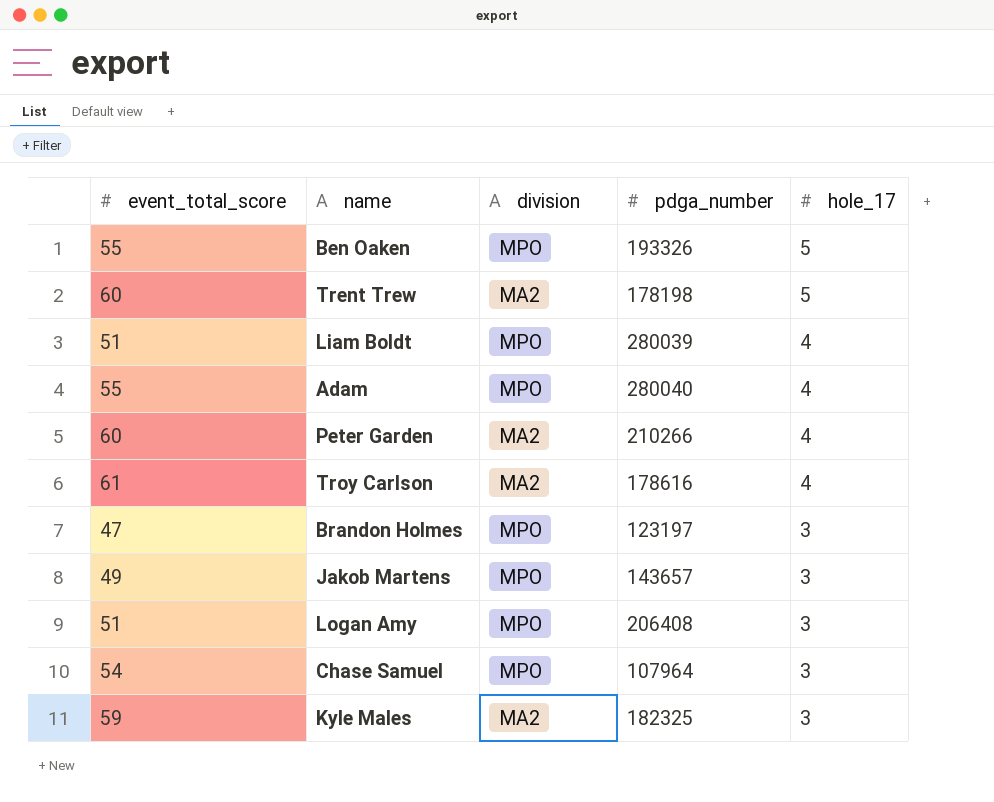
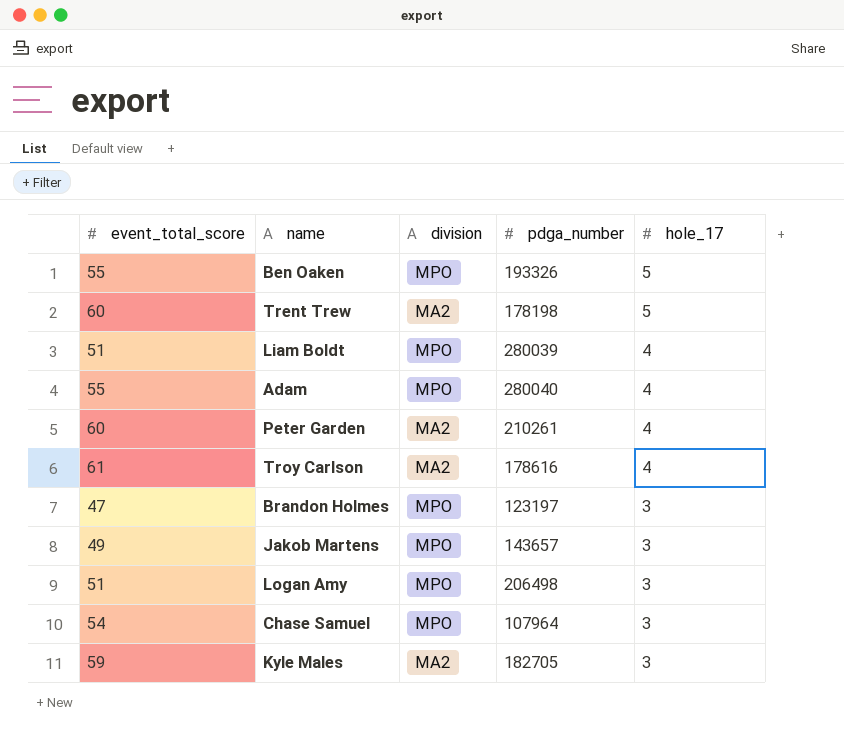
Peter Garden | pdga_number: 210266 -> 210261
Logan Amy | pdga_number: 206408 -> 206498
Kyle Males | pdga_number: 182325 -> 182705

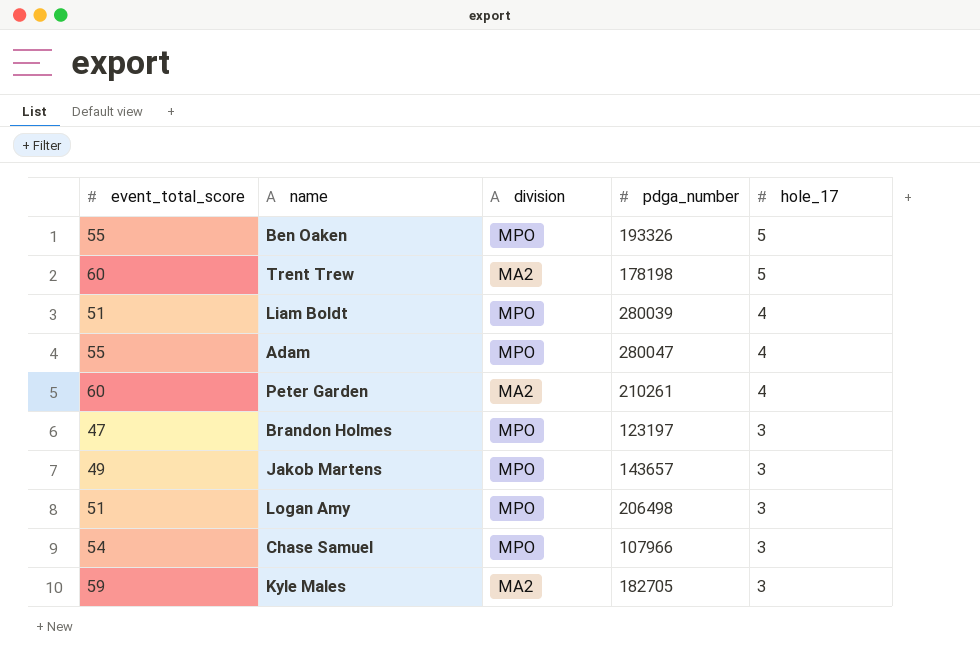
row Troy Carlson: 61 | MA2 | 178616 | 4 -> none
Adam | pdga_number: 280040 -> 280047
Chase Samuel | pdga_number: 107964 -> 107966

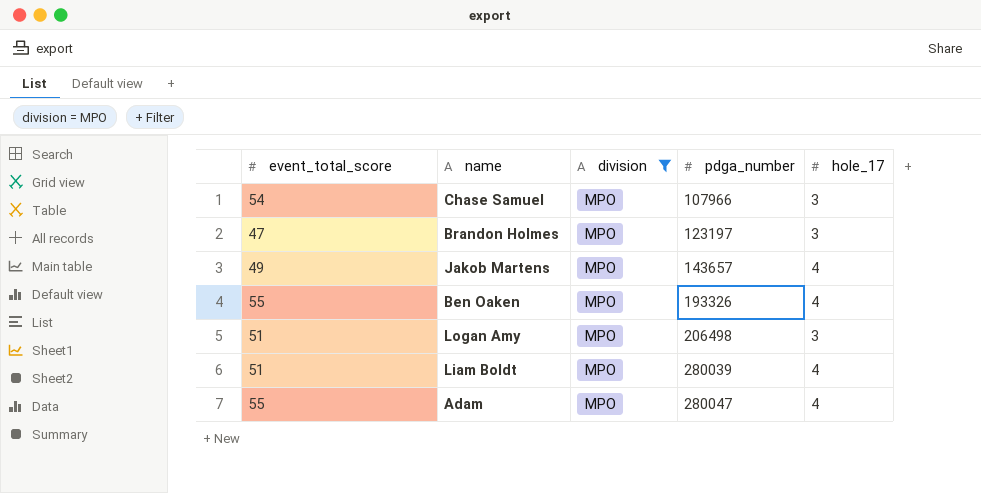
filter: none -> division = MPO
row order: hole_17 descending -> pdga_number ascending
Jakob Martens | hole_17: 3 -> 4
Ben Oaken | hole_17: 5 -> 4

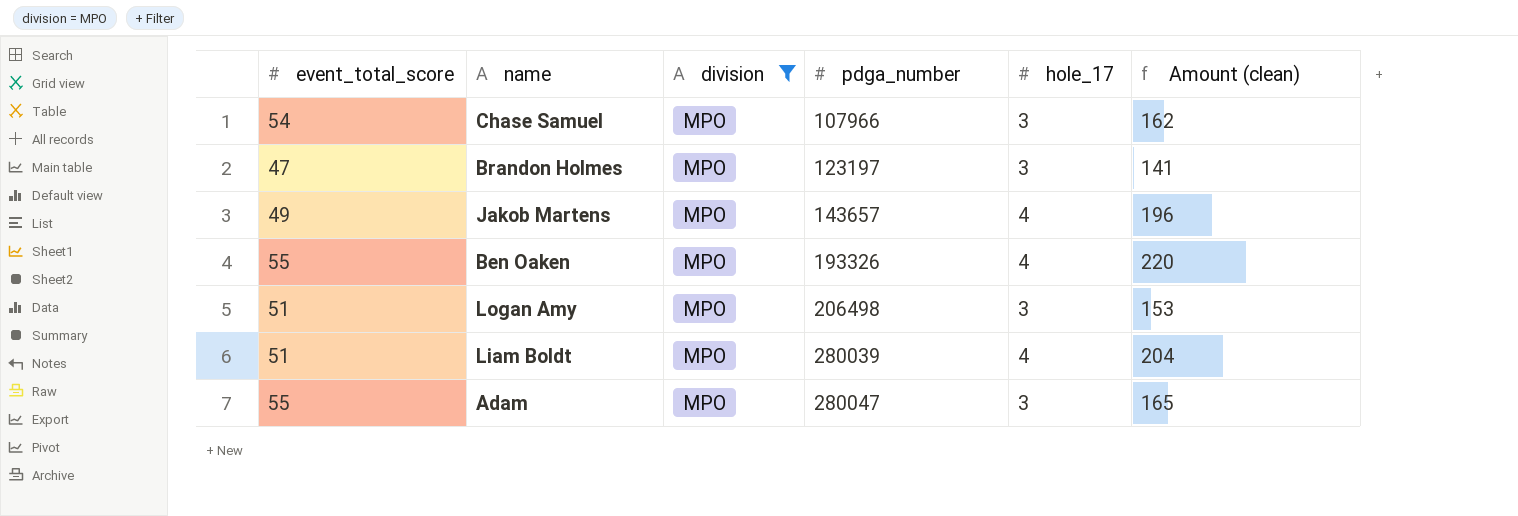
column Amount (clean) | formula: none -> [event_total_score] * [hole_17]
Adam | hole_17: 4 -> 3

